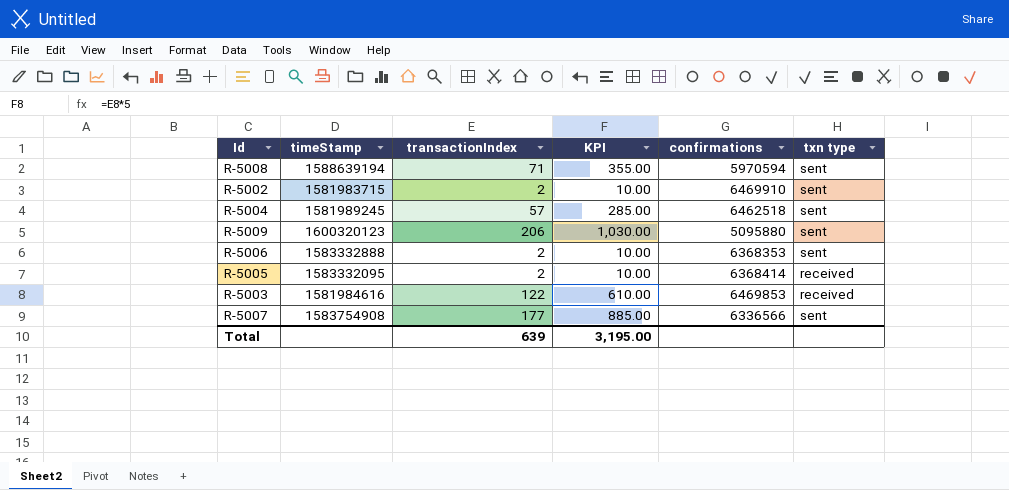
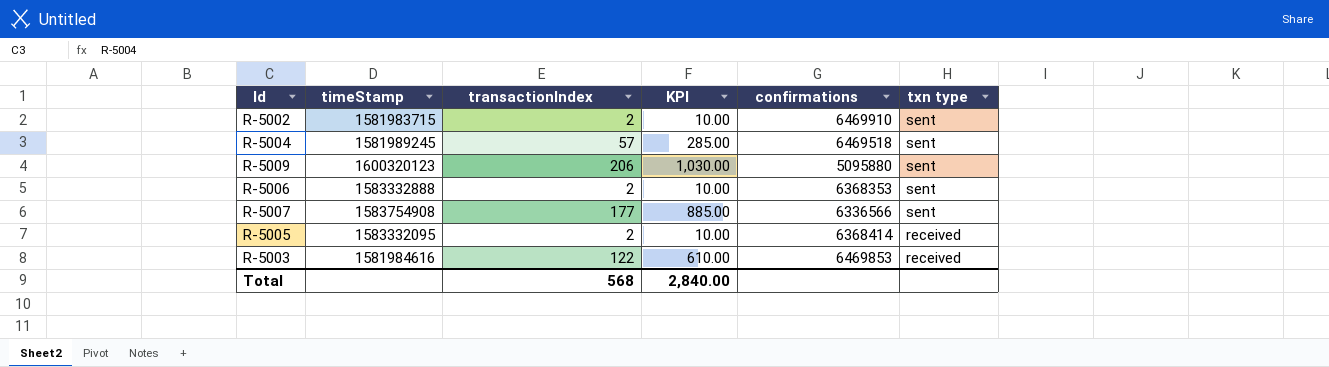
row order: none -> txn type descending
row R-5008: 1588639194 | 71 | 355.00 | 5970594 | sent -> none
R-5004 | confirmations: 6462518 -> 6469518
Total | transactionIndex: 639 -> 568
Total | KPI: 3,195.00 -> 2,840.00

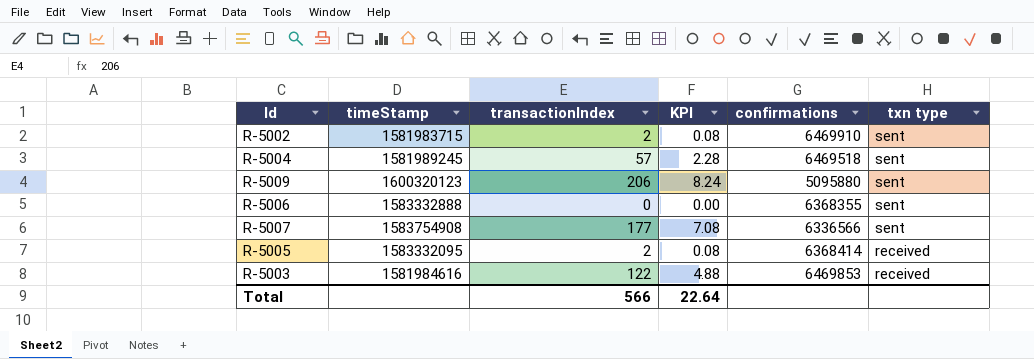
column KPI | formula: [transactionIndex] * 5 -> [transactionIndex] * 0.04
R-5006 | transactionIndex: 2 -> 0
R-5006 | confirmations: 6368353 -> 6368355
Total | transactionIndex: 568 -> 566
Total | KPI: 2,840.00 -> 22.64

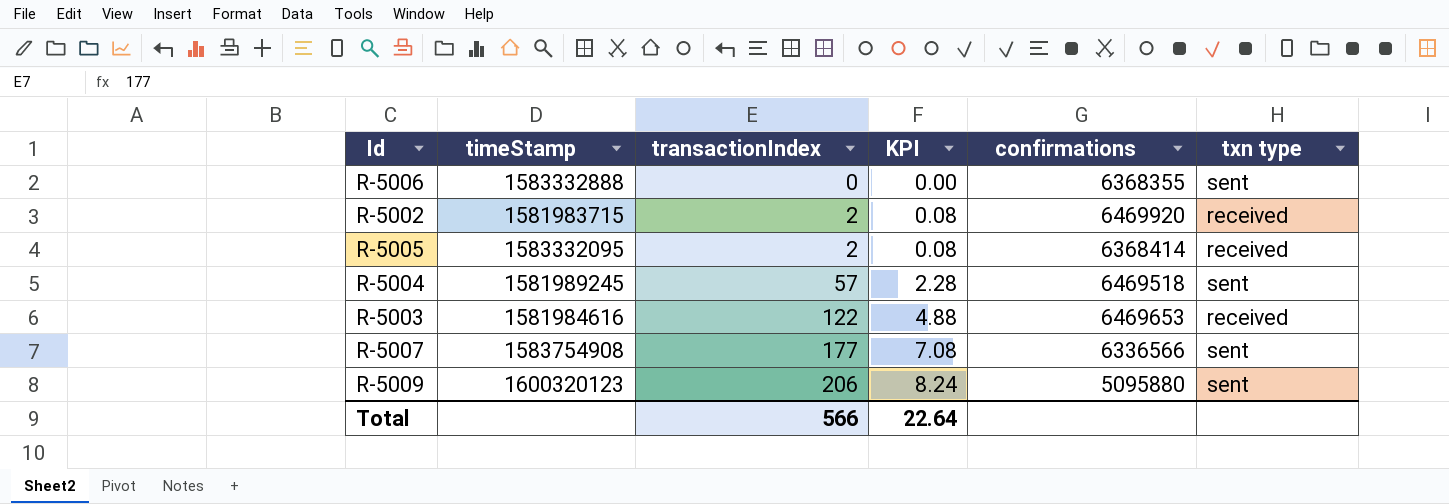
row order: txn type descending -> transactionIndex ascending
R-5002 | confirmations: 6469910 -> 6469920
R-5002 | txn type: sent -> received
R-5003 | confirmations: 6469853 -> 6469653

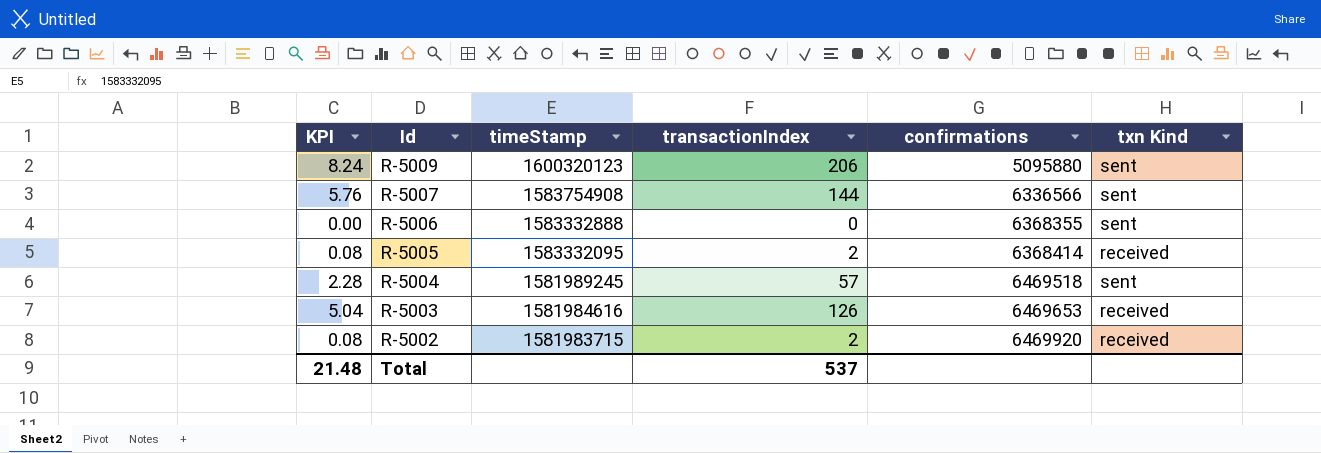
row order: transactionIndex ascending -> Id descending
column KPI | position: 4 -> 1
column name: txn type -> txn Kind
R-5007 | KPI: 7.08 -> 5.76
R-5007 | transactionIndex: 177 -> 144
R-5003 | KPI: 4.88 -> 5.04
R-5003 | transactionIndex: 122 -> 126
Total | KPI: 22.64 -> 21.48
Total | transactionIndex: 566 -> 537

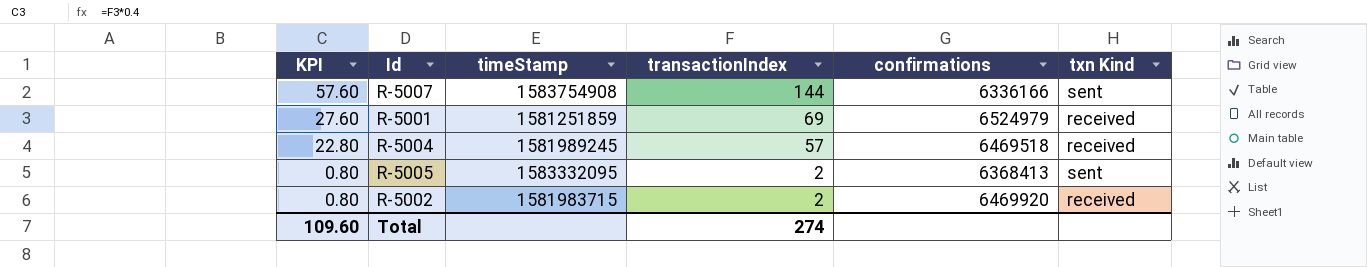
row order: Id descending -> KPI descending
column KPI | formula: [transactionIndex] * 0.04 -> [transactionIndex] * 0.4
row R-5009: 8.24 | 1600320123 | 206 | 5095880 | sent -> none
row R-5006: 0.00 | 1583332888 | 0 | 6368355 | sent -> none
row R-5003: 5.04 | 1581984616 | 126 | 6469653 | received -> none
R-5007 | confirmations: 6336566 -> 6336166
row R-5001: none -> 27.60 | 1581251859 | 69 | 6524979 | received
R-5004 | txn Kind: sent -> received
R-5005 | confirmations: 6368414 -> 6368413
R-5005 | txn Kind: received -> sent
Total | KPI: 21.48 -> 109.60
Total | transactionIndex: 537 -> 274

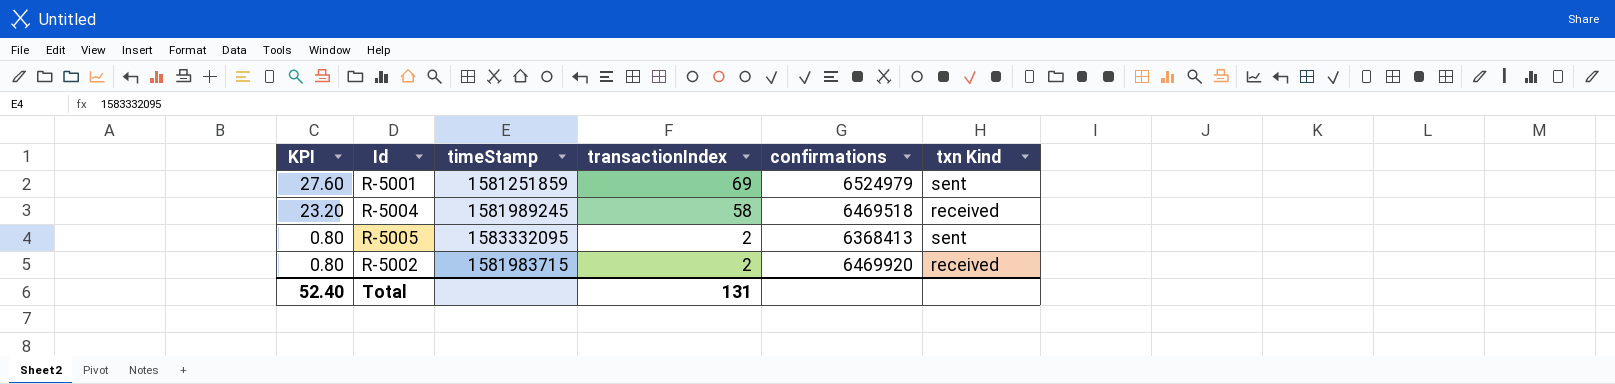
row R-5007: 57.60 | 1583754908 | 144 | 6336166 | sent -> none
R-5001 | txn Kind: received -> sent
R-5004 | KPI: 22.80 -> 23.20
R-5004 | transactionIndex: 57 -> 58
Total | KPI: 109.60 -> 52.40
Total | transactionIndex: 274 -> 131

